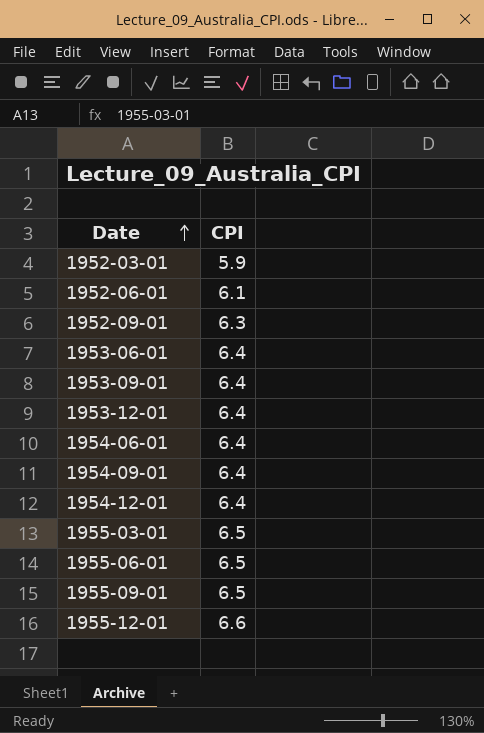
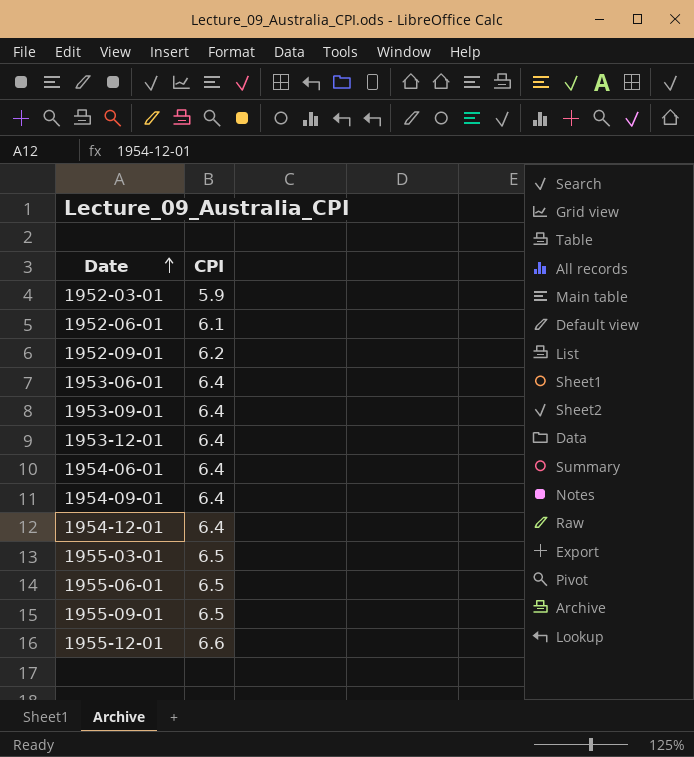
1952-09-01 | CPI: 6.3 -> 6.2

